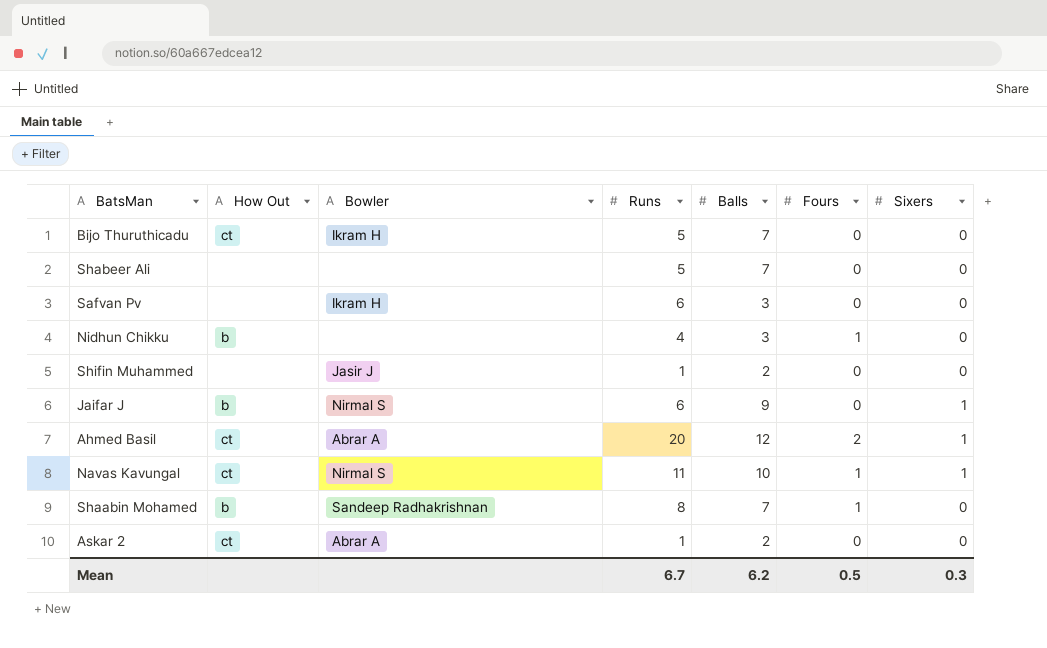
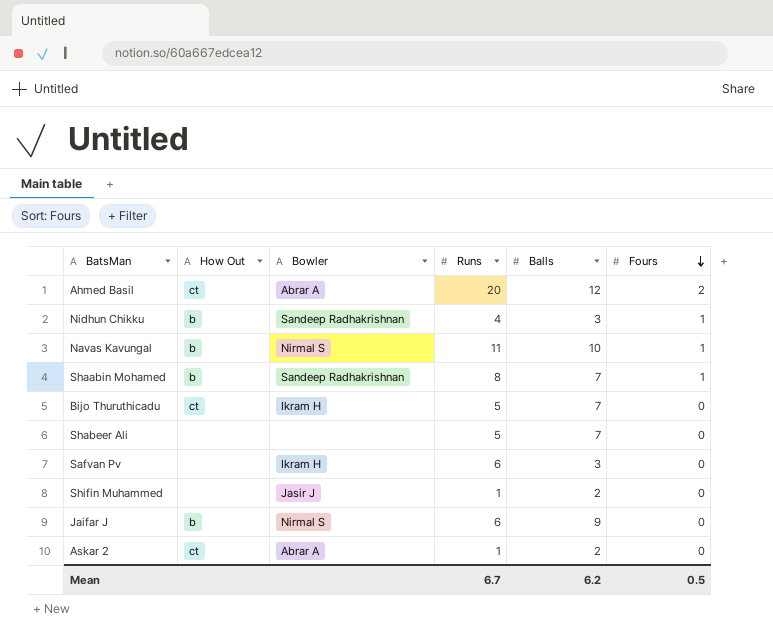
row order: none -> Fours descending
column Sixers | position: 7 -> none
Nidhun Chikku | Bowler: none -> Sandeep Radhakrishnan
Navas Kavungal | How Out: ct -> b

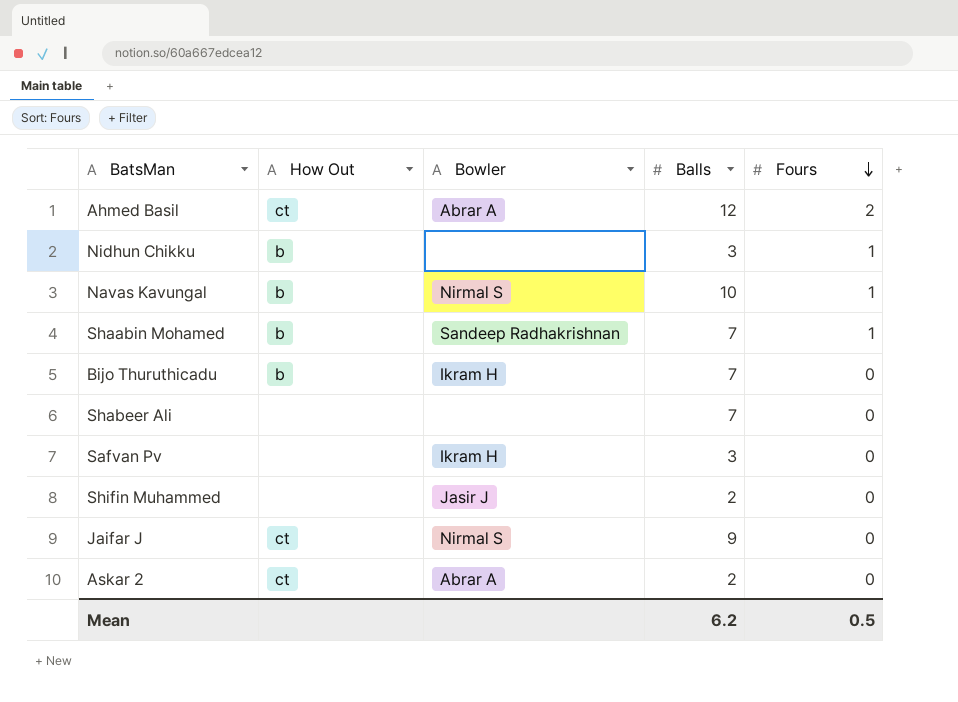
column Runs | position: 4 -> none
Nidhun Chikku | Bowler: Sandeep Radhakrishnan -> none
Bijo Thuruthicadu | How Out: ct -> b
Jaifar J | How Out: b -> ct

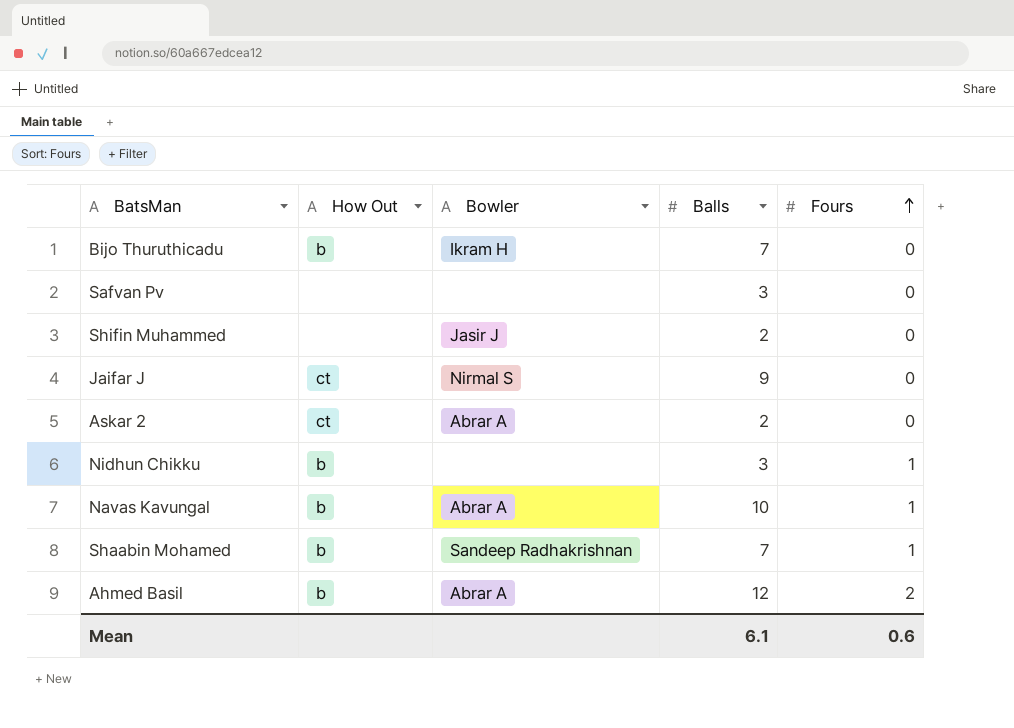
row order: Fours descending -> Fours ascending
row Shabeer Ali: none | none | 7 | 0 -> none
Safvan Pv | Bowler: Ikram H -> none
Navas Kavungal | Bowler: Nirmal S -> Abrar A
Ahmed Basil | How Out: ct -> b
Mean | Balls: 6.2 -> 6.1
Mean | Fours: 0.5 -> 0.6

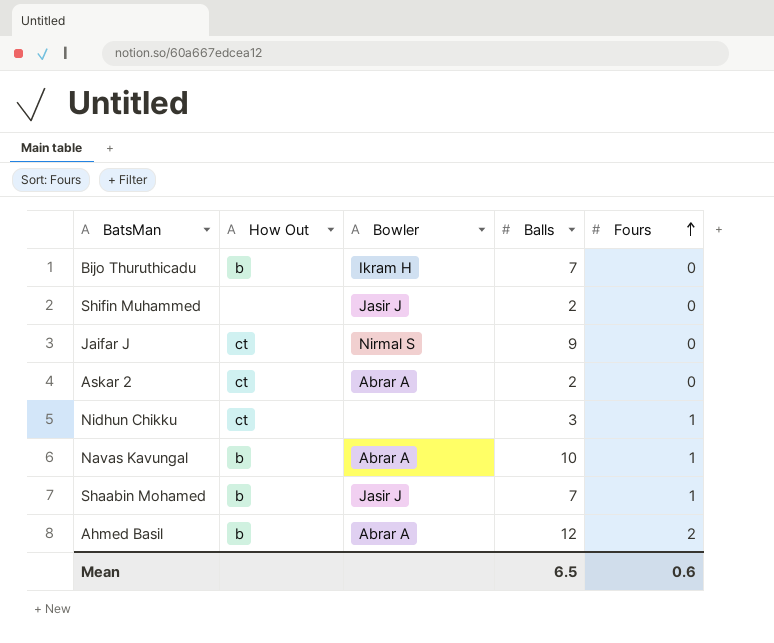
row Safvan Pv: none | none | 3 | 0 -> none
Nidhun Chikku | How Out: b -> ct
Shaabin Mohamed | Bowler: Sandeep Radhakrishnan -> Jasir J
Mean | Balls: 6.1 -> 6.5

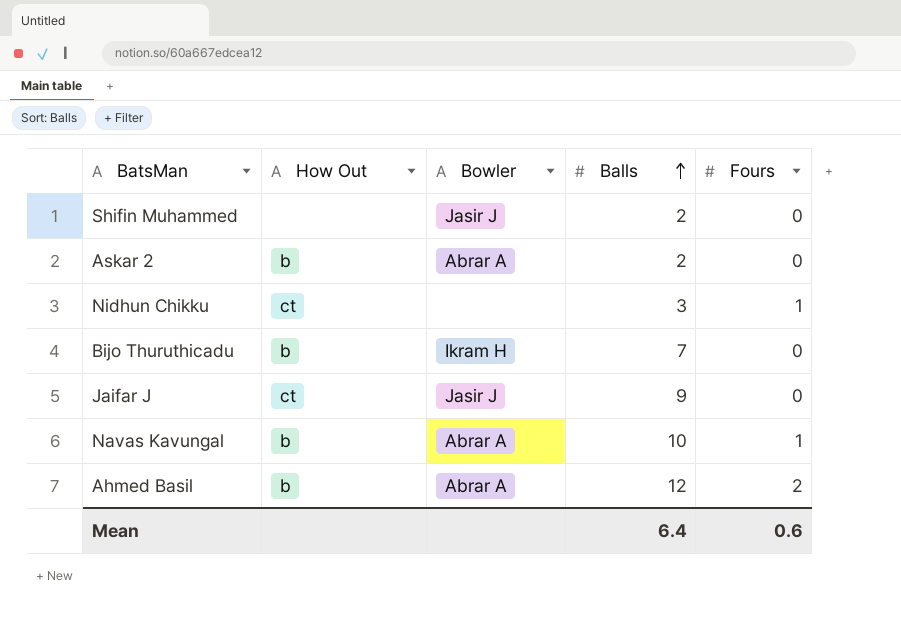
row order: Fours ascending -> Balls ascending
row Shaabin Mohamed: b | Jasir J | 7 | 1 -> none
Askar 2 | How Out: ct -> b
Jaifar J | Bowler: Nirmal S -> Jasir J
Mean | Balls: 6.5 -> 6.4

